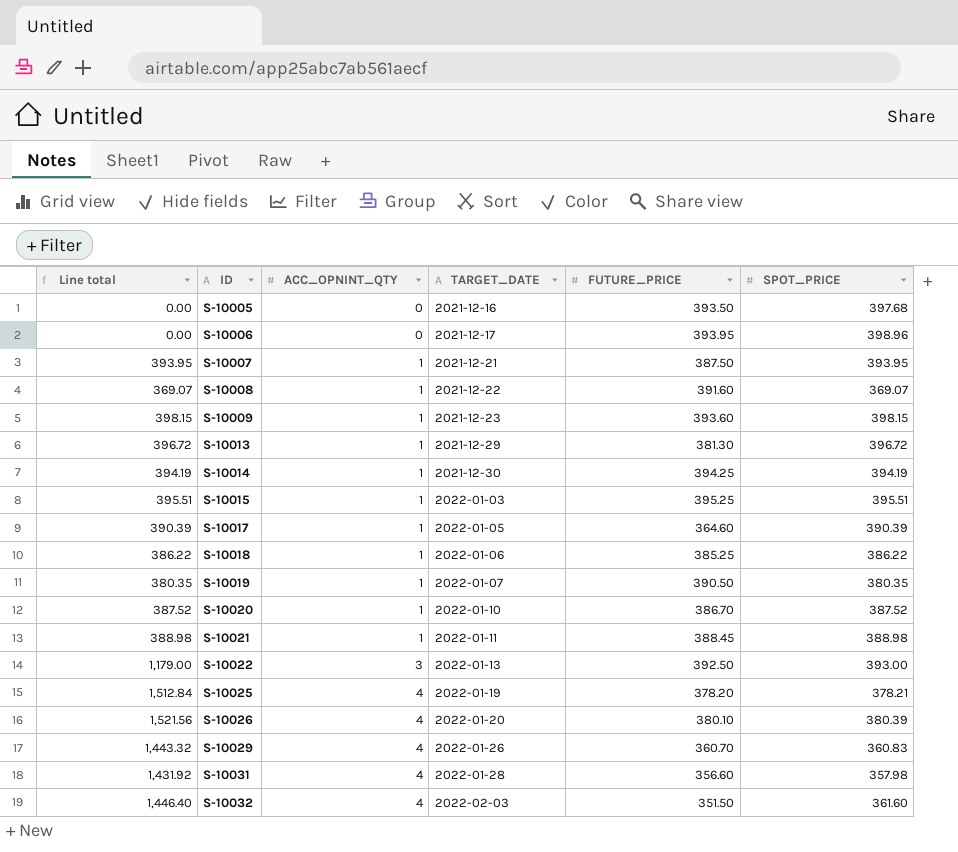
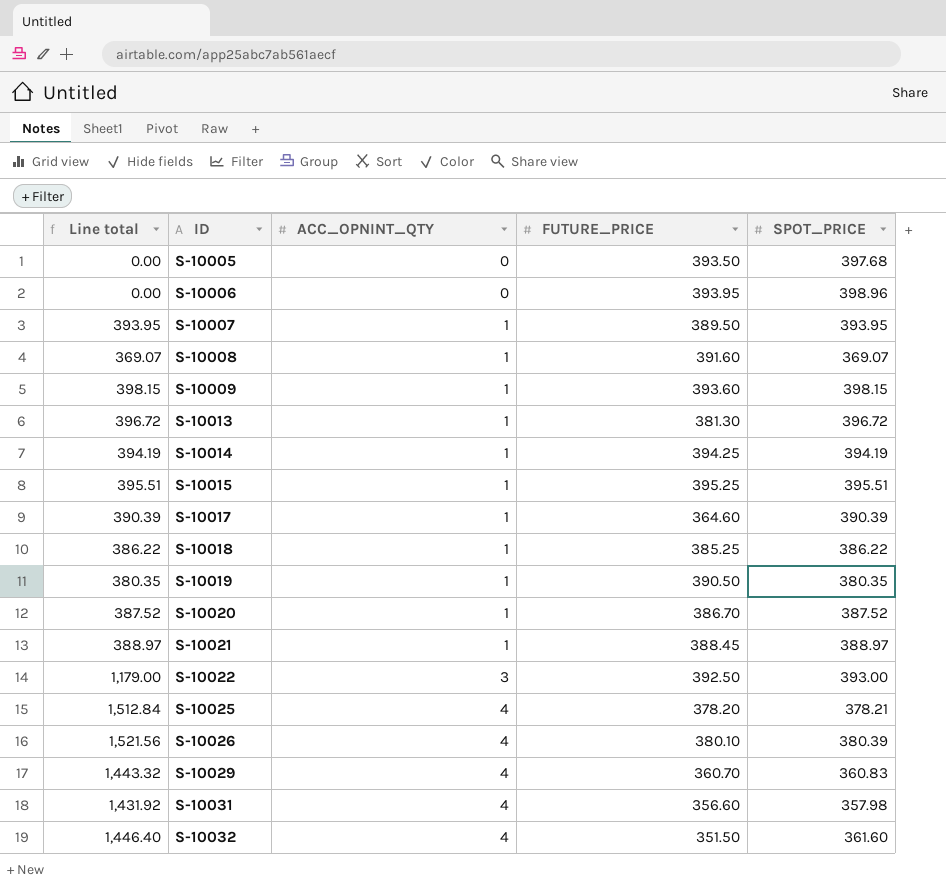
column TARGET_DATE | position: 4 -> none
S-10007 | FUTURE_PRICE: 387.50 -> 389.50
S-10021 | Line total: 388.98 -> 388.97
S-10021 | SPOT_PRICE: 388.98 -> 388.97

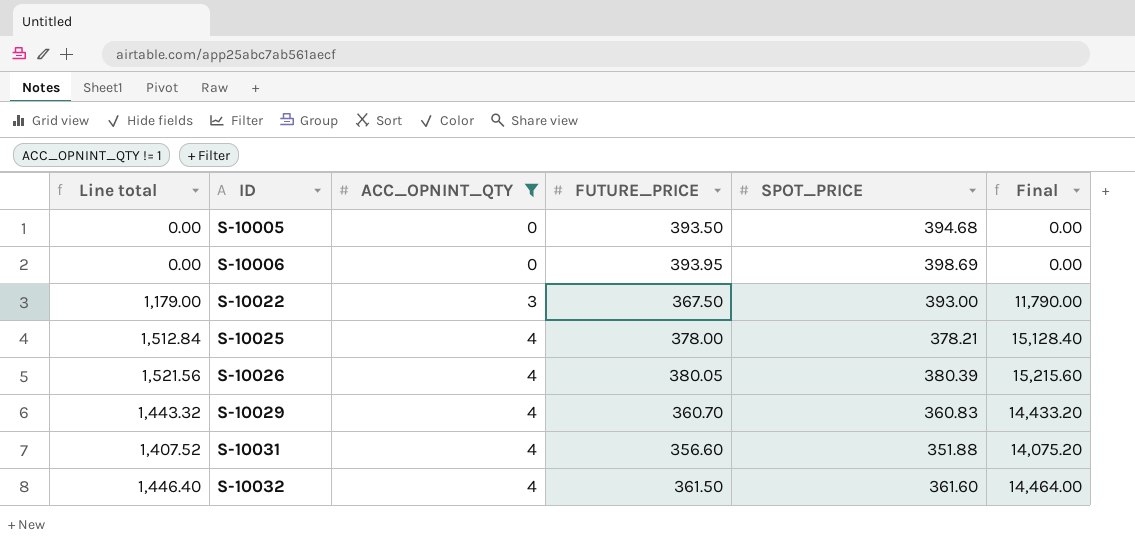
filter: none -> ACC_OPNINT_QTY != 1
column Final | formula: none -> [Line total] * 10
S-10005 | SPOT_PRICE: 397.68 -> 394.68
S-10006 | SPOT_PRICE: 398.96 -> 398.69
S-10022 | FUTURE_PRICE: 392.50 -> 367.50
S-10025 | FUTURE_PRICE: 378.20 -> 378.00
S-10026 | FUTURE_PRICE: 380.10 -> 380.05
S-10031 | Line total: 1,431.92 -> 1,407.52
S-10031 | SPOT_PRICE: 357.98 -> 351.88
S-10032 | FUTURE_PRICE: 351.50 -> 361.50

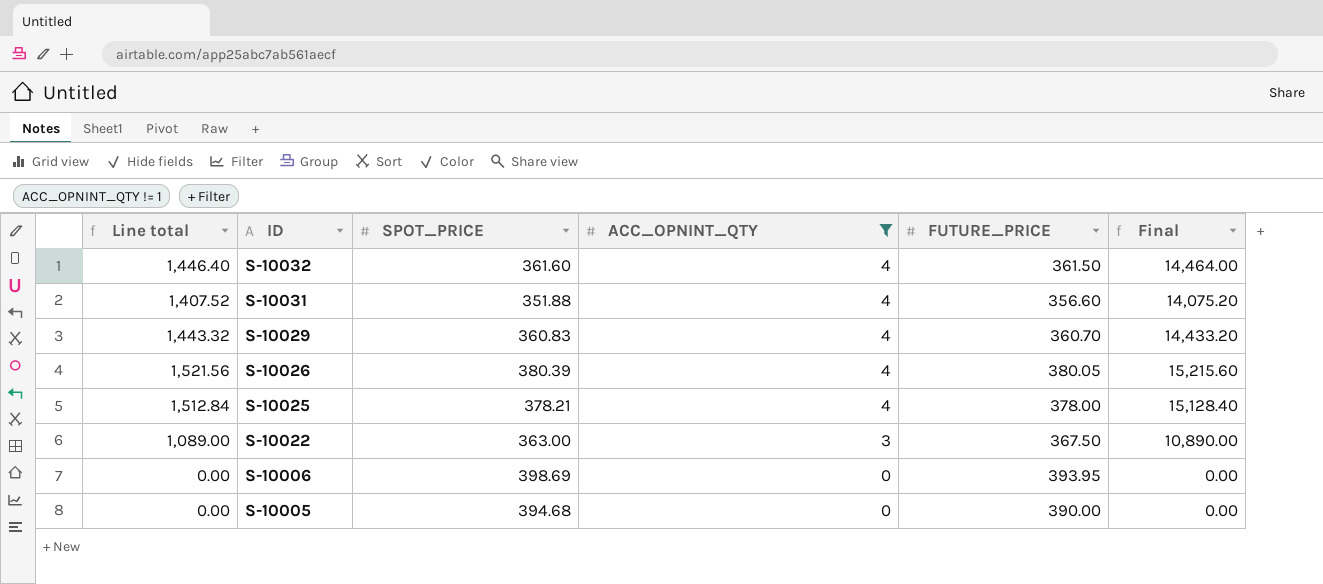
row order: ID ascending -> ID descending
column SPOT_PRICE | position: 5 -> 3
S-10022 | Line total: 1,179.00 -> 1,089.00
S-10022 | SPOT_PRICE: 393.00 -> 363.00
S-10022 | Final: 11,790.00 -> 10,890.00
S-10005 | FUTURE_PRICE: 393.50 -> 390.00

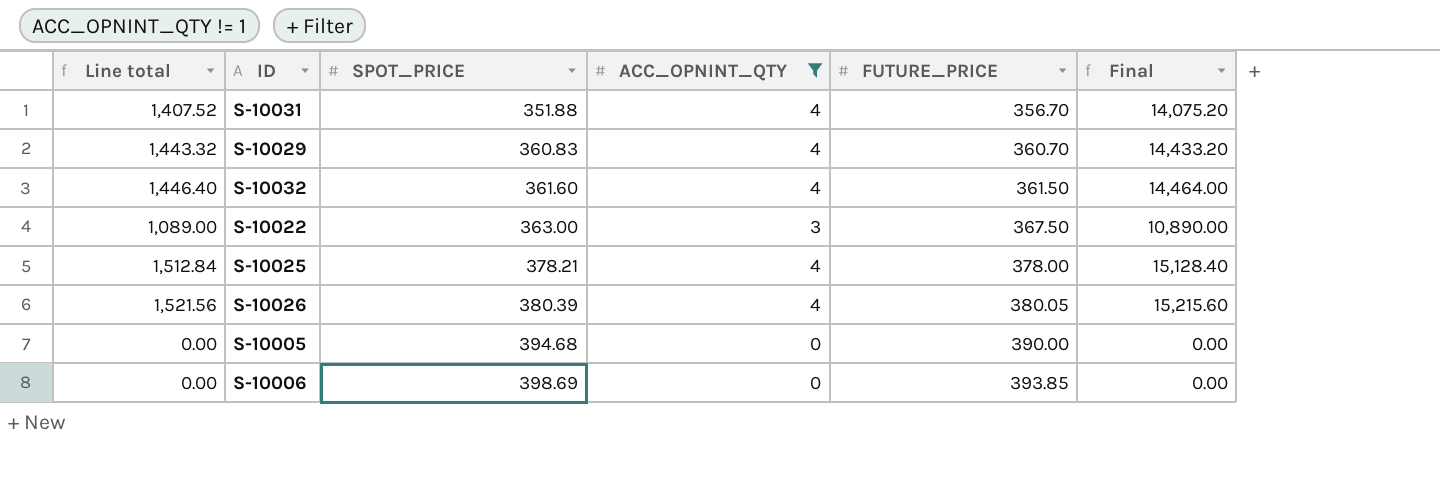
row order: ID descending -> SPOT_PRICE ascending
S-10031 | FUTURE_PRICE: 356.60 -> 356.70
S-10006 | FUTURE_PRICE: 393.95 -> 393.85

